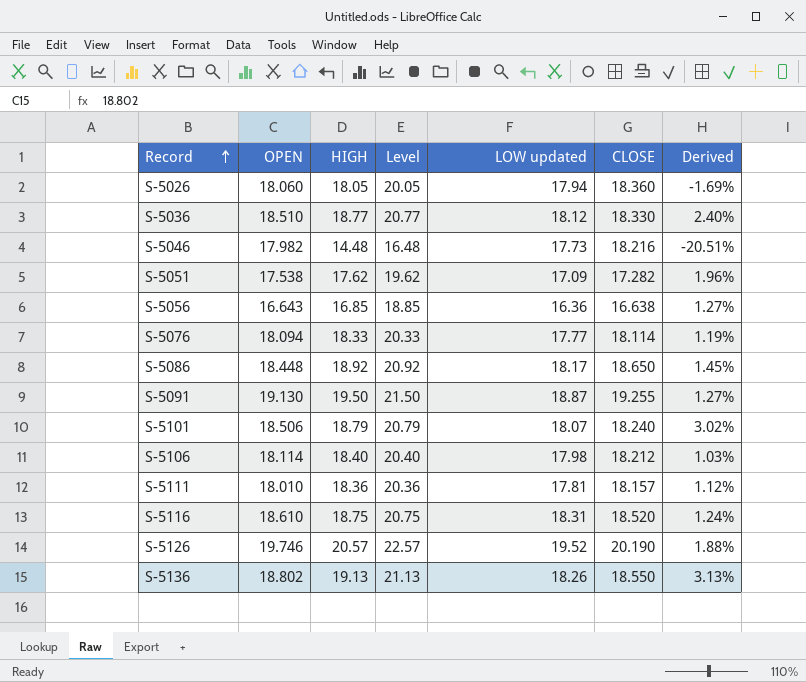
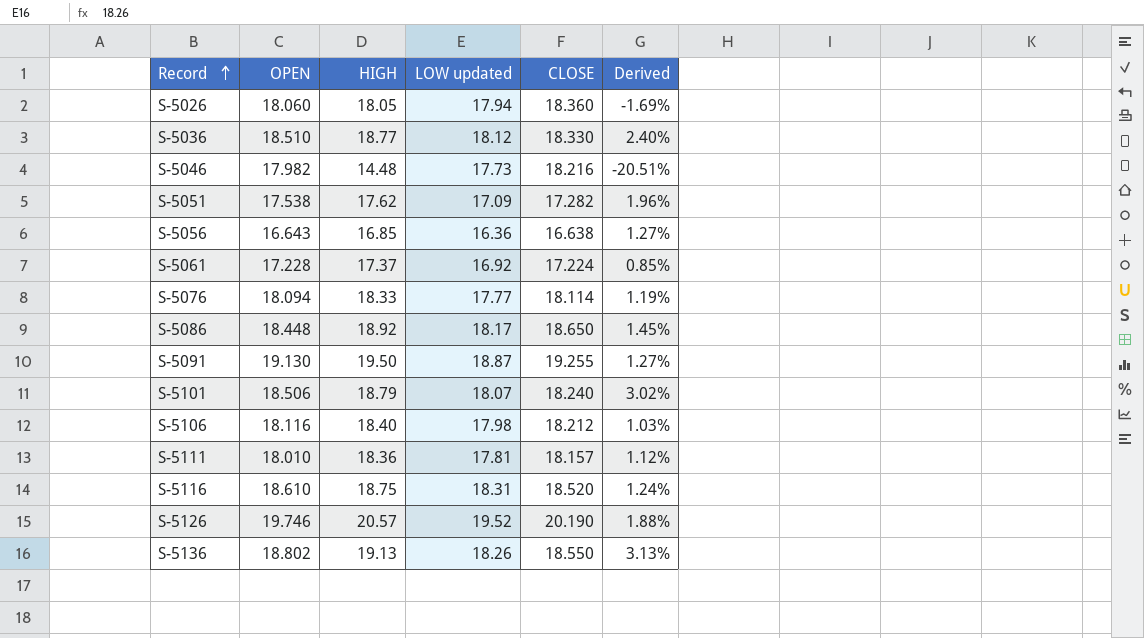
column Level | formula: [HIGH] + 2 -> none
row S-5061: none -> 17.228 | 17.37 | 16.92 | 17.224 | 0.85%
S-5106 | OPEN: 18.114 -> 18.116

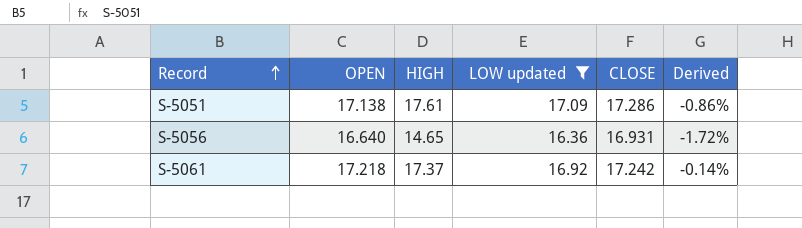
filter: none -> LOW updated <= 17.09
column Derived | formula: ([HIGH] - [CLOSE]) / [CLOSE] -> ([OPEN] - [CLOSE]) / [CLOSE]
S-5051 | OPEN: 17.538 -> 17.138
S-5051 | HIGH: 17.62 -> 17.61
S-5051 | CLOSE: 17.282 -> 17.286
S-5056 | OPEN: 16.643 -> 16.640
S-5056 | HIGH: 16.85 -> 14.65
S-5056 | CLOSE: 16.638 -> 16.931
S-5061 | OPEN: 17.228 -> 17.218
S-5061 | CLOSE: 17.224 -> 17.242

